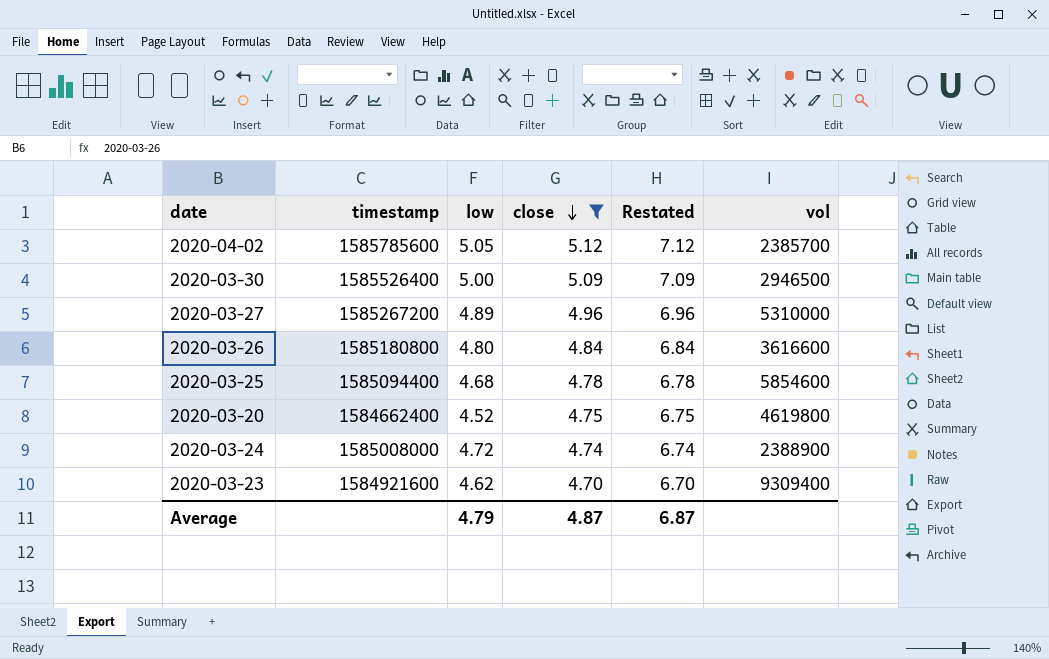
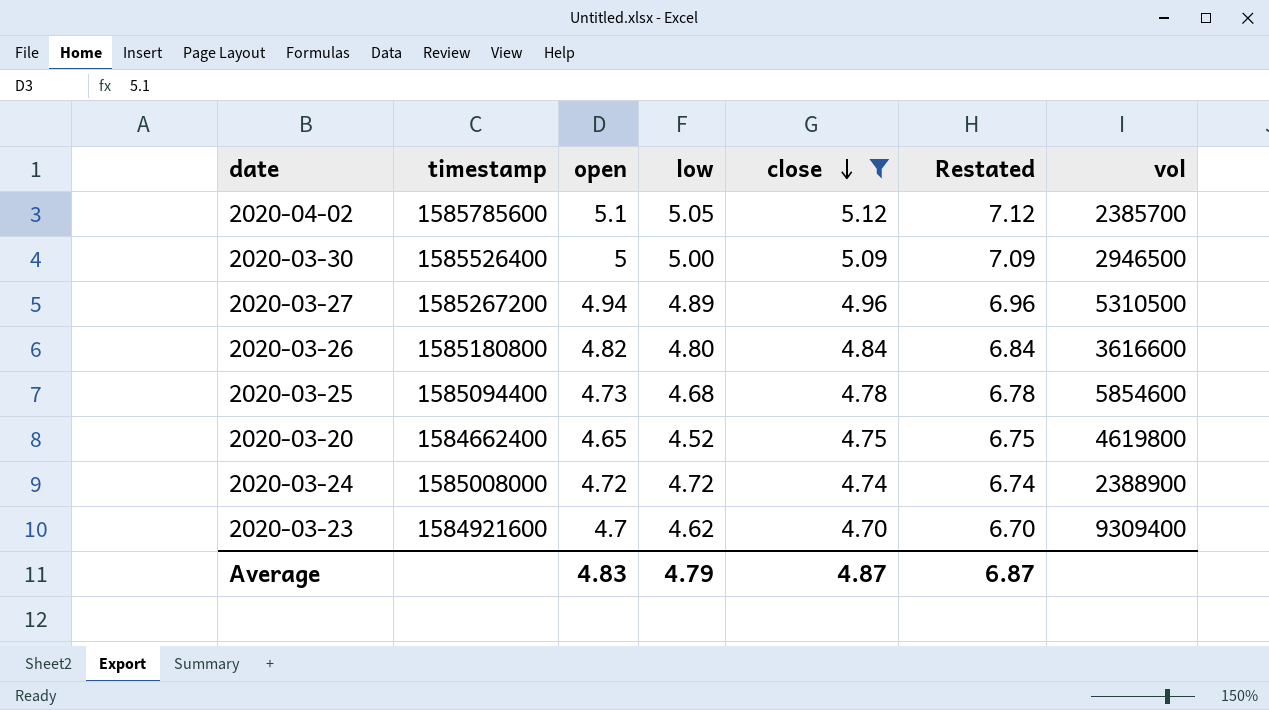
column open | position: none -> 3
2020-03-27 | vol: 5310000 -> 5310500

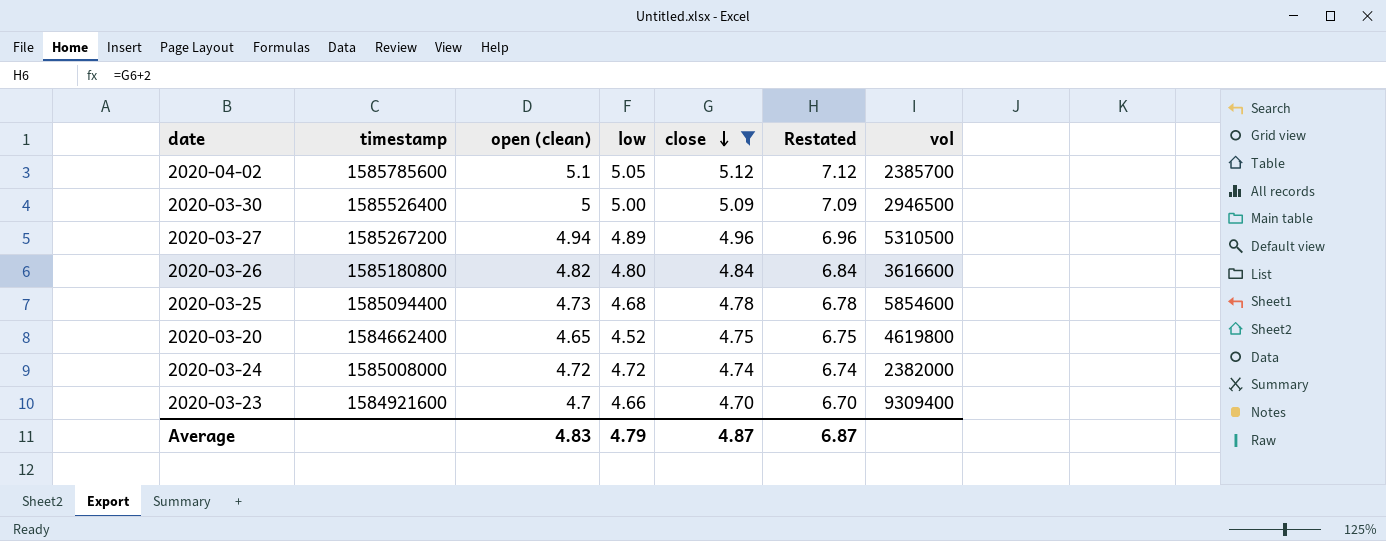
column name: open -> open (clean)
2020-03-24 | vol: 2388900 -> 2382000
2020-03-23 | low: 4.62 -> 4.66

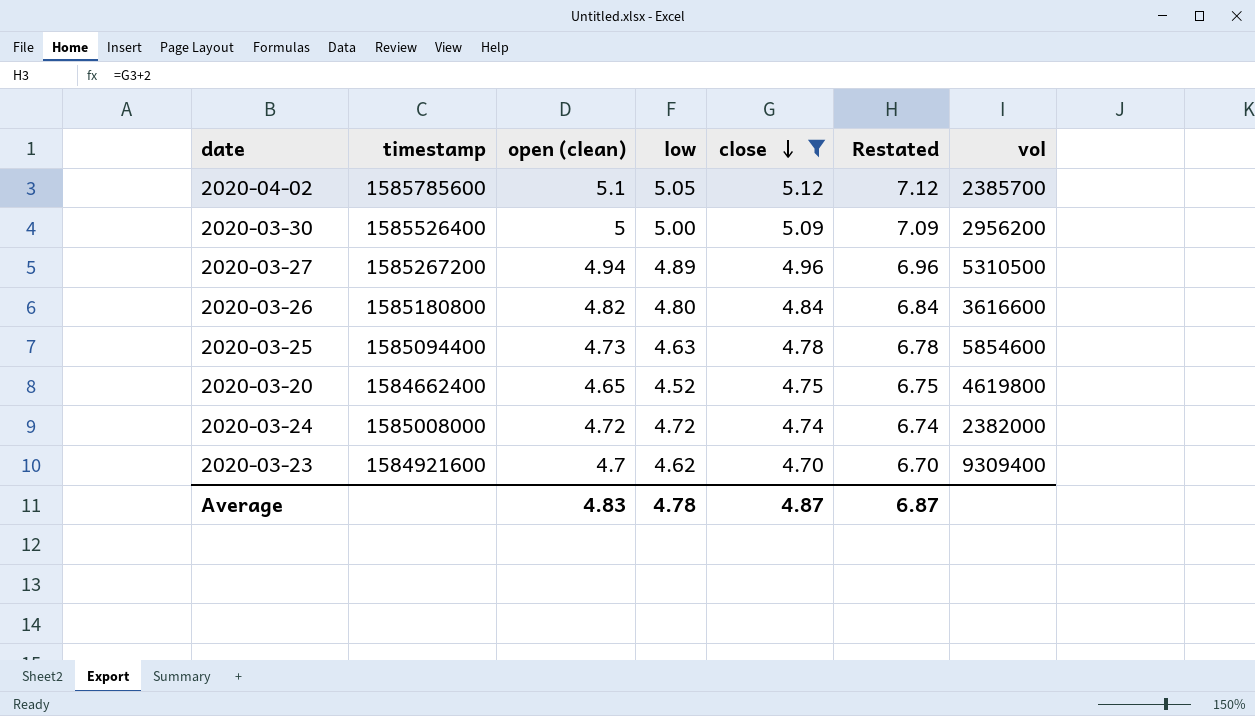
2020-03-30 | vol: 2946500 -> 2956200
2020-03-25 | low: 4.68 -> 4.63
2020-03-23 | low: 4.66 -> 4.62
Average | low: 4.79 -> 4.78

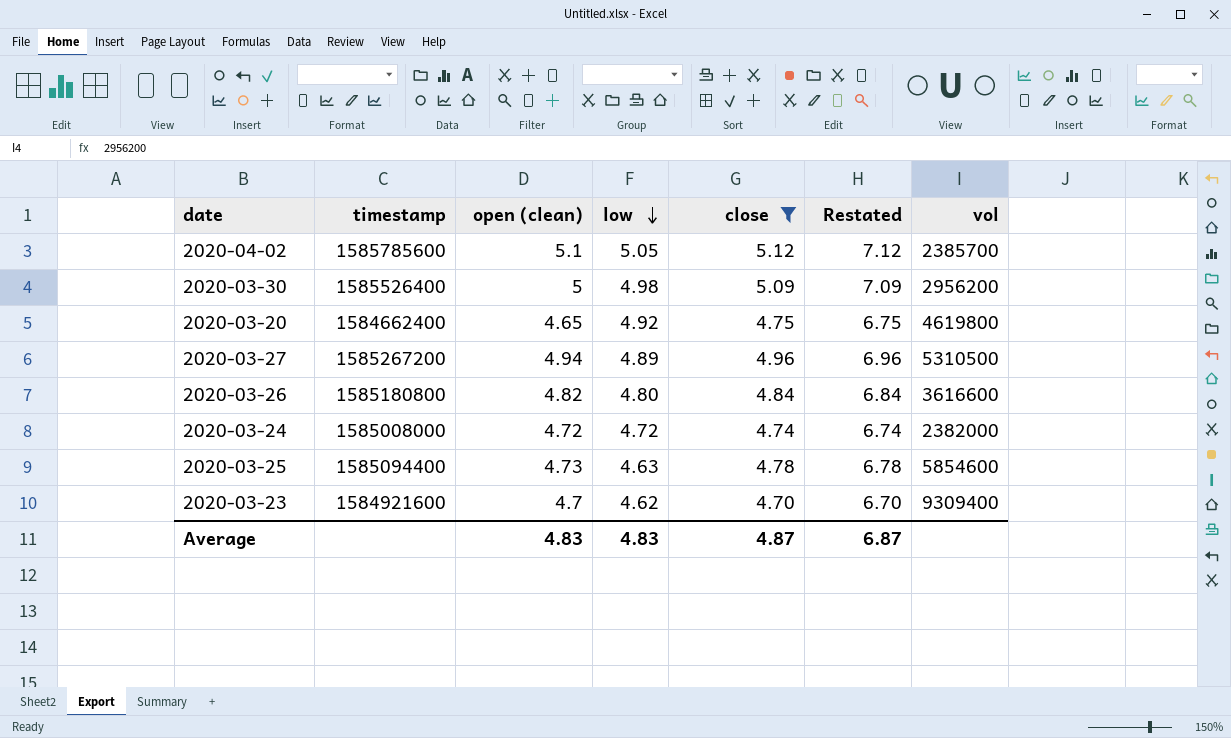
row order: close descending -> low descending
2020-03-30 | low: 5.00 -> 4.98
2020-03-20 | low: 4.52 -> 4.92
Average | low: 4.78 -> 4.83

